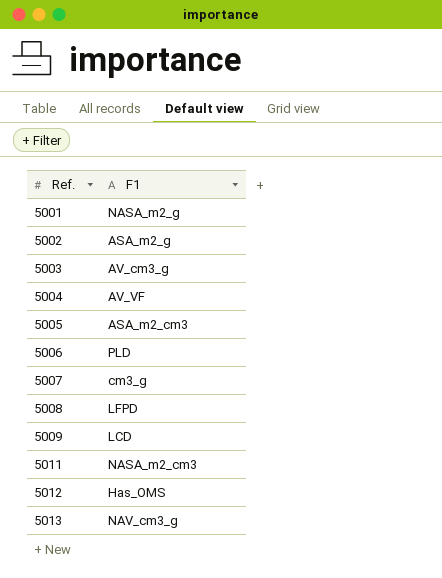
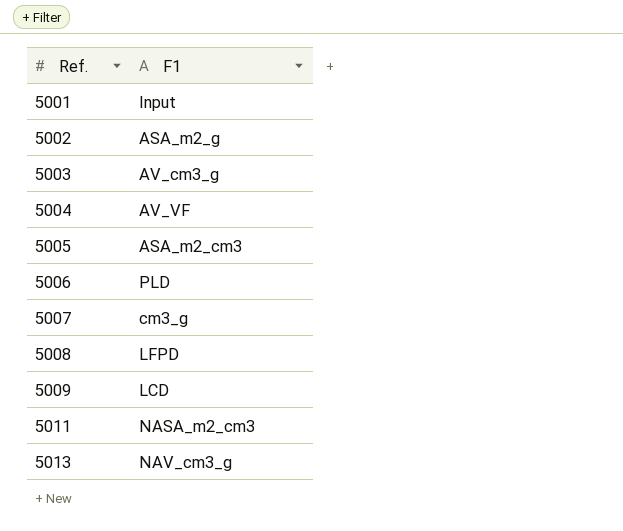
row 5012: Has_OMS -> none
5001 | F1: NASA_m2_g -> Input

